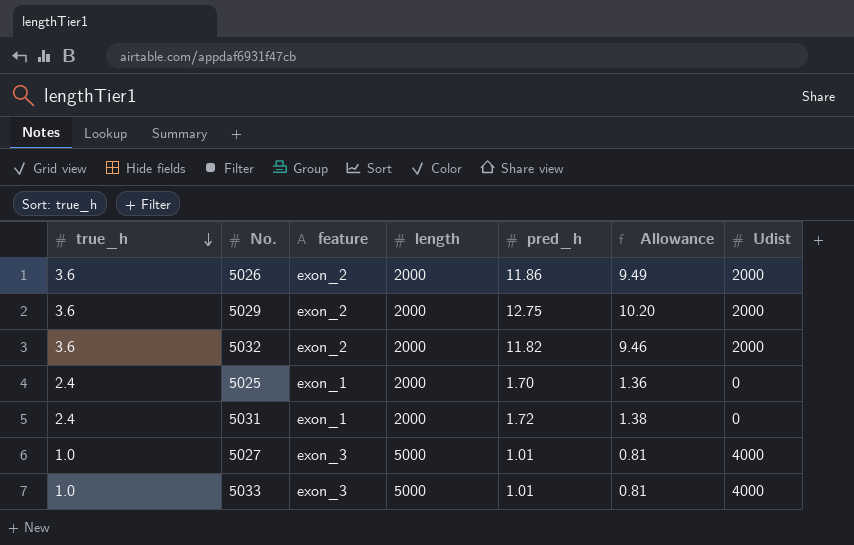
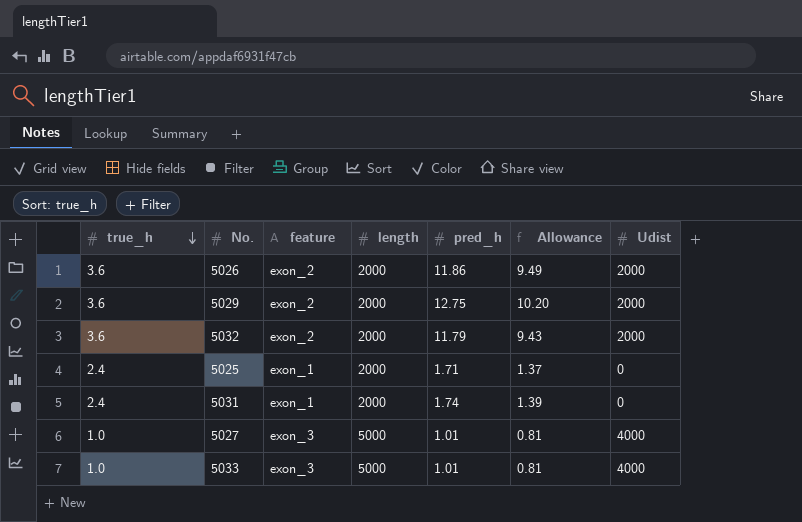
5032 | pred_h: 11.82 -> 11.79
5032 | Allowance: 9.46 -> 9.43
5025 | pred_h: 1.70 -> 1.71
5025 | Allowance: 1.36 -> 1.37
5031 | pred_h: 1.72 -> 1.74
5031 | Allowance: 1.38 -> 1.39

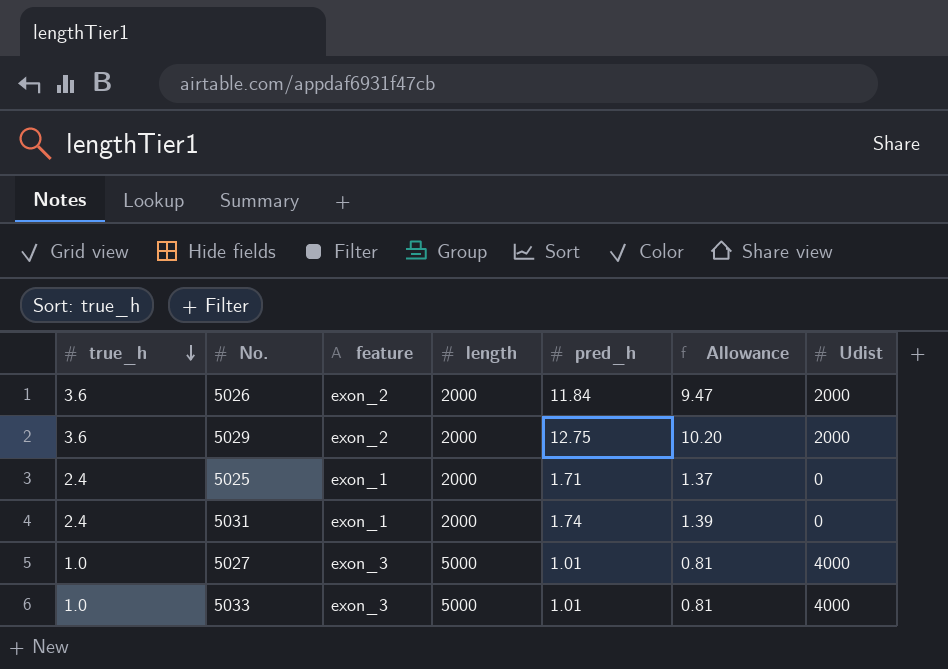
row 5032: 3.6 | exon_2 | 2000 | 11.79 | 9.43 | 2000 -> none
5026 | pred_h: 11.86 -> 11.84
5026 | Allowance: 9.49 -> 9.47

